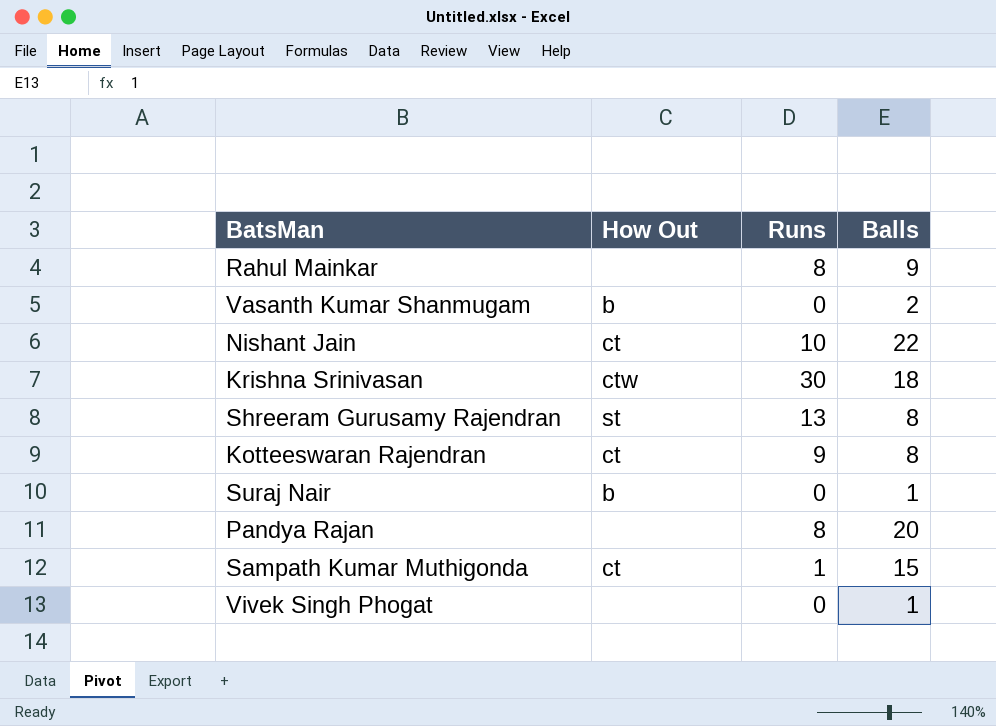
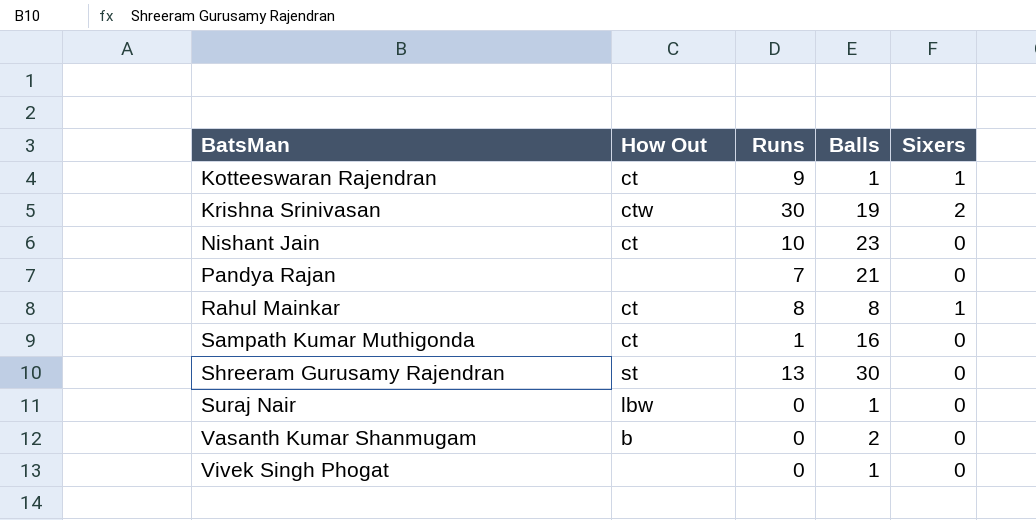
row order: none -> BatsMan ascending
column Sixers | position: none -> 5
Kotteeswaran Rajendran | Balls: 8 -> 1
Krishna Srinivasan | Balls: 18 -> 19
Nishant Jain | Balls: 22 -> 23
Pandya Rajan | Runs: 8 -> 7
Pandya Rajan | Balls: 20 -> 21
Rahul Mainkar | How Out: none -> ct
Rahul Mainkar | Balls: 9 -> 8
Sampath Kumar Muthigonda | Balls: 15 -> 16
Shreeram Gurusamy Rajendran | Balls: 8 -> 30
Suraj Nair | How Out: b -> lbw

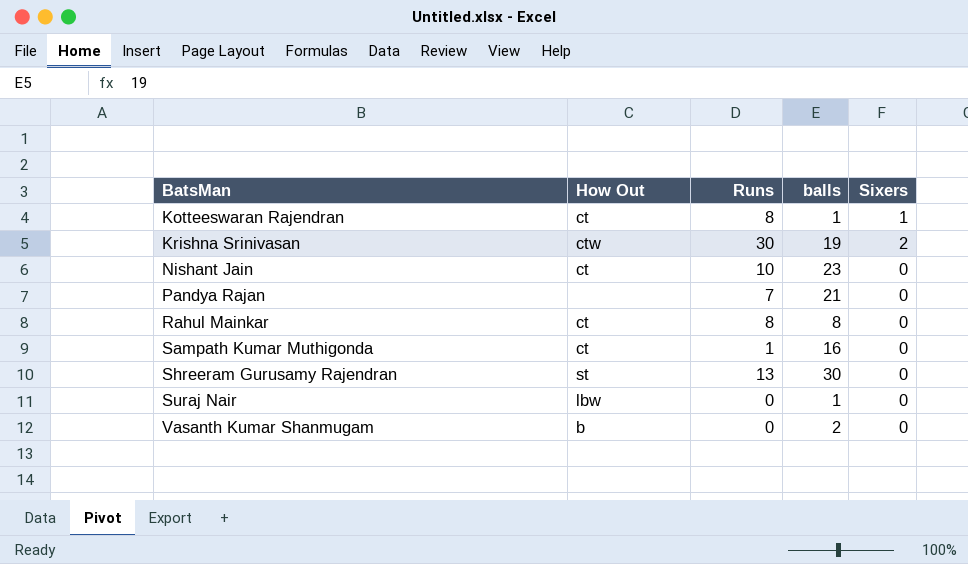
column name: Balls -> balls
row Vivek Singh Phogat: none | 0 | 1 | 0 -> none
Kotteeswaran Rajendran | Runs: 9 -> 8
Rahul Mainkar | Sixers: 1 -> 0

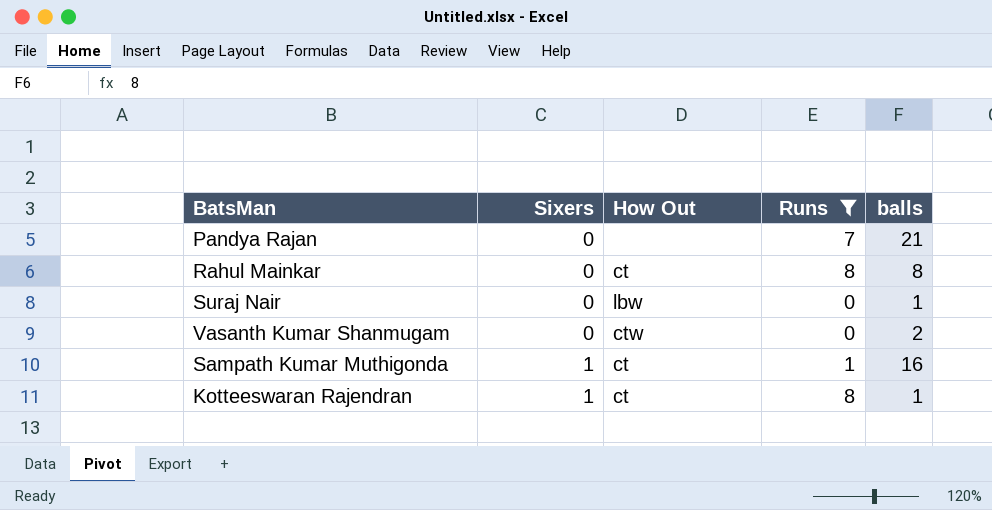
filter: none -> Runs <= 8
row order: BatsMan ascending -> Sixers ascending
column Sixers | position: 5 -> 2
Vasanth Kumar Shanmugam | How Out: b -> ctw
Sampath Kumar Muthigonda | Sixers: 0 -> 1

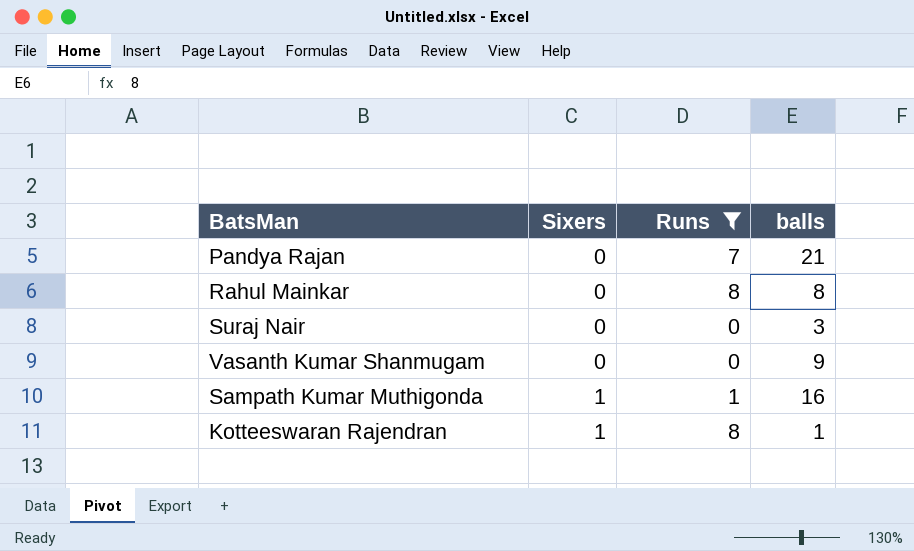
column How Out | position: 3 -> none
Suraj Nair | balls: 1 -> 3
Vasanth Kumar Shanmugam | balls: 2 -> 9

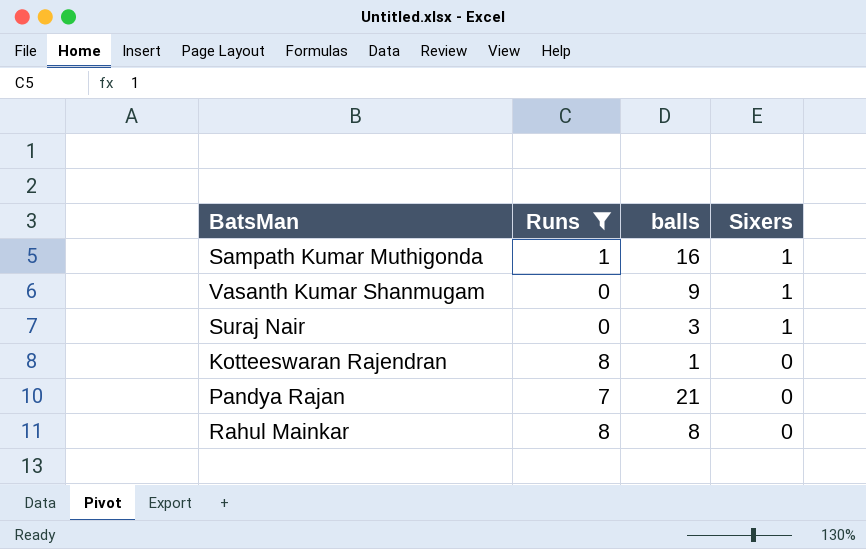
row order: Sixers ascending -> Sixers descending
column Sixers | position: 2 -> 4
Vasanth Kumar Shanmugam | Sixers: 0 -> 1
Suraj Nair | Sixers: 0 -> 1
Kotteeswaran Rajendran | Sixers: 1 -> 0

